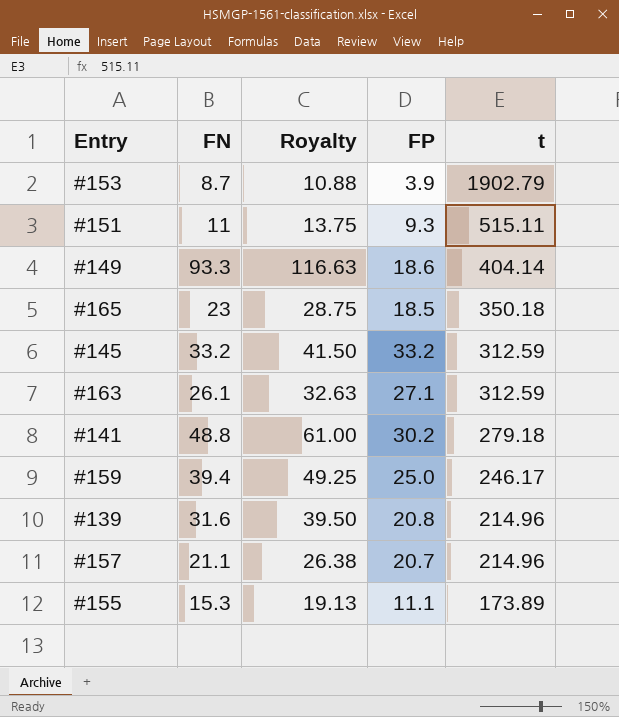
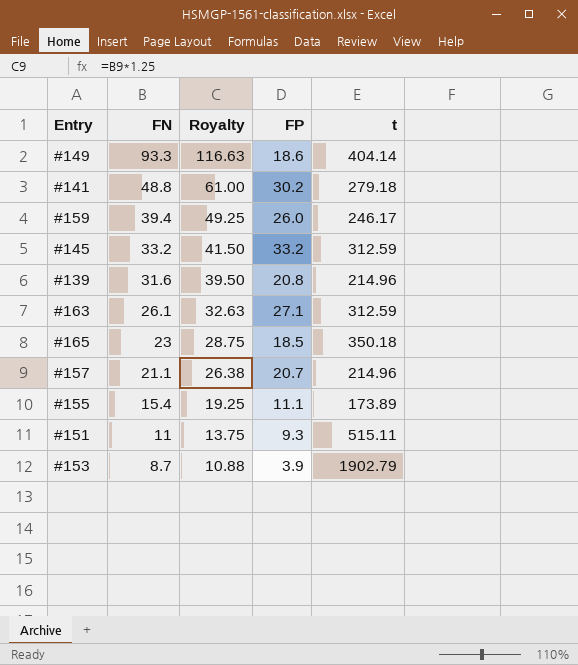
row order: t descending -> FN descending
#159 | FP: 25.0 -> 26.0
#155 | FN: 15.3 -> 15.4
#155 | Royalty: 19.13 -> 19.25

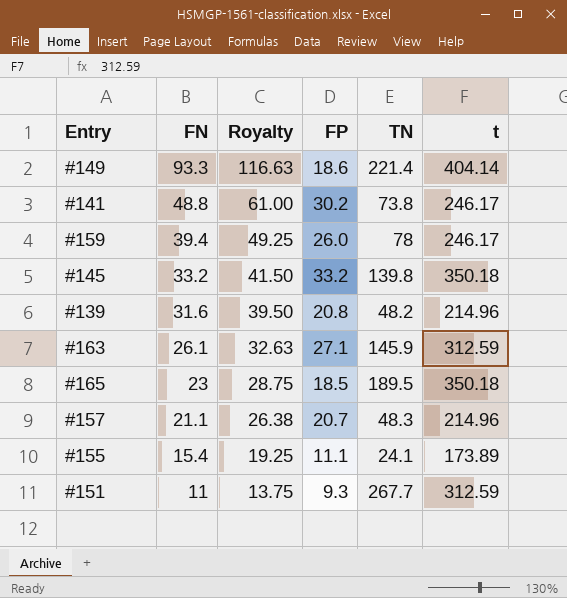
column TN | position: none -> 5
row #153: 8.7 | 10.88 | 3.9 | 1902.79 -> none
#141 | t: 279.18 -> 246.17
#145 | t: 312.59 -> 350.18
#151 | t: 515.11 -> 312.59

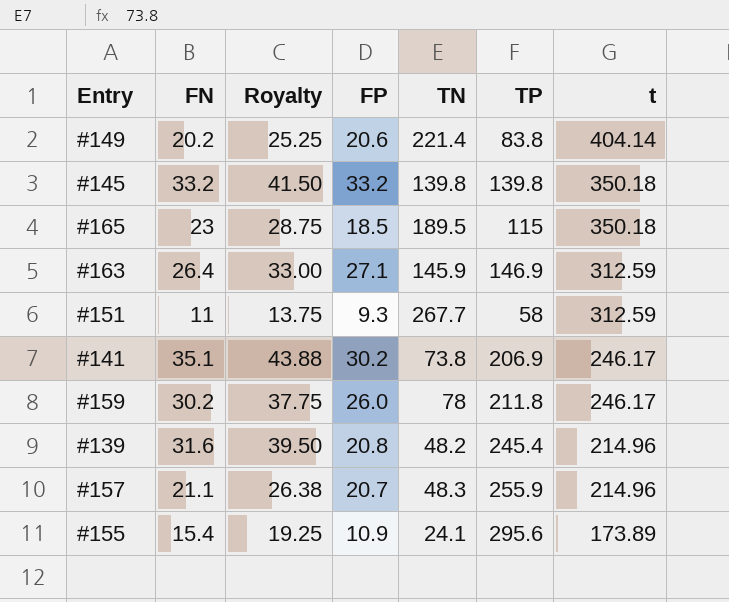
row order: FN descending -> t descending
column TP | position: none -> 6
#149 | FN: 93.3 -> 20.2
#149 | Royalty: 116.63 -> 25.25
#149 | FP: 18.6 -> 20.6
#163 | FN: 26.1 -> 26.4
#163 | Royalty: 32.63 -> 33.00
#141 | FN: 48.8 -> 35.1
#141 | Royalty: 61.00 -> 43.88
#159 | FN: 39.4 -> 30.2
#159 | Royalty: 49.25 -> 37.75
#155 | FP: 11.1 -> 10.9

